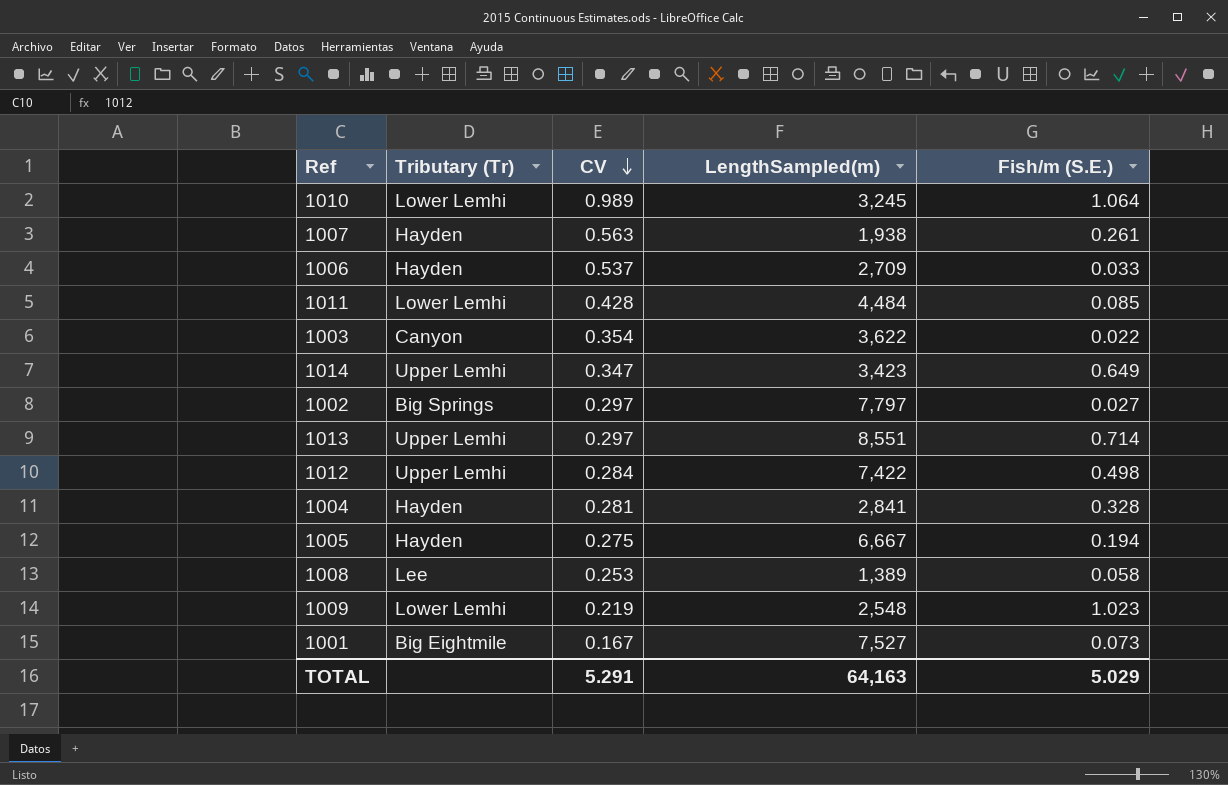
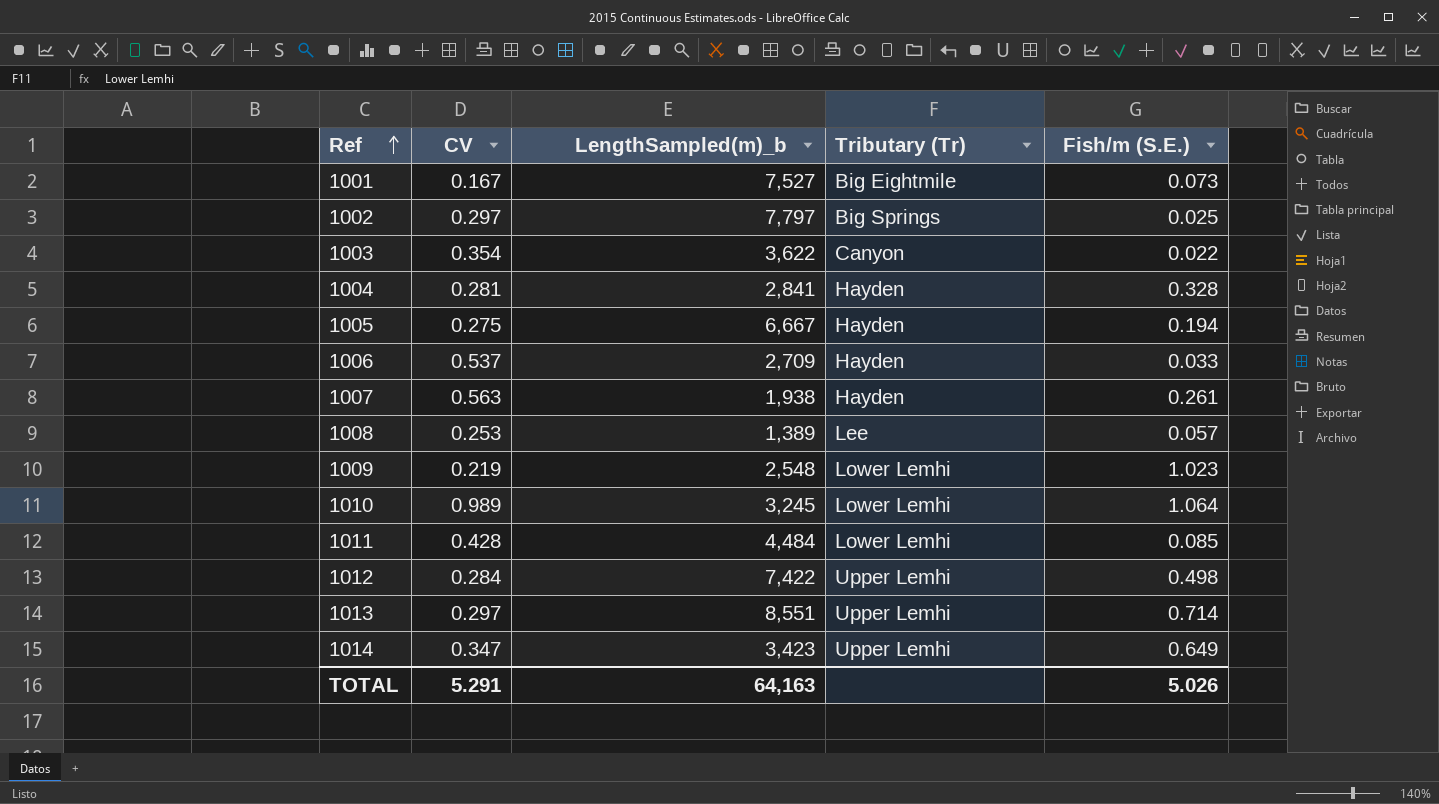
row order: CV descending -> Ref ascending
column name: LengthSampled(m) -> LengthSampled(m)_b
column Tributary (Tr) | position: 2 -> 4
1002 | Fish/m (S.E.): 0.027 -> 0.025
1008 | Fish/m (S.E.): 0.058 -> 0.057
TOTAL | Fish/m (S.E.): 5.029 -> 5.026

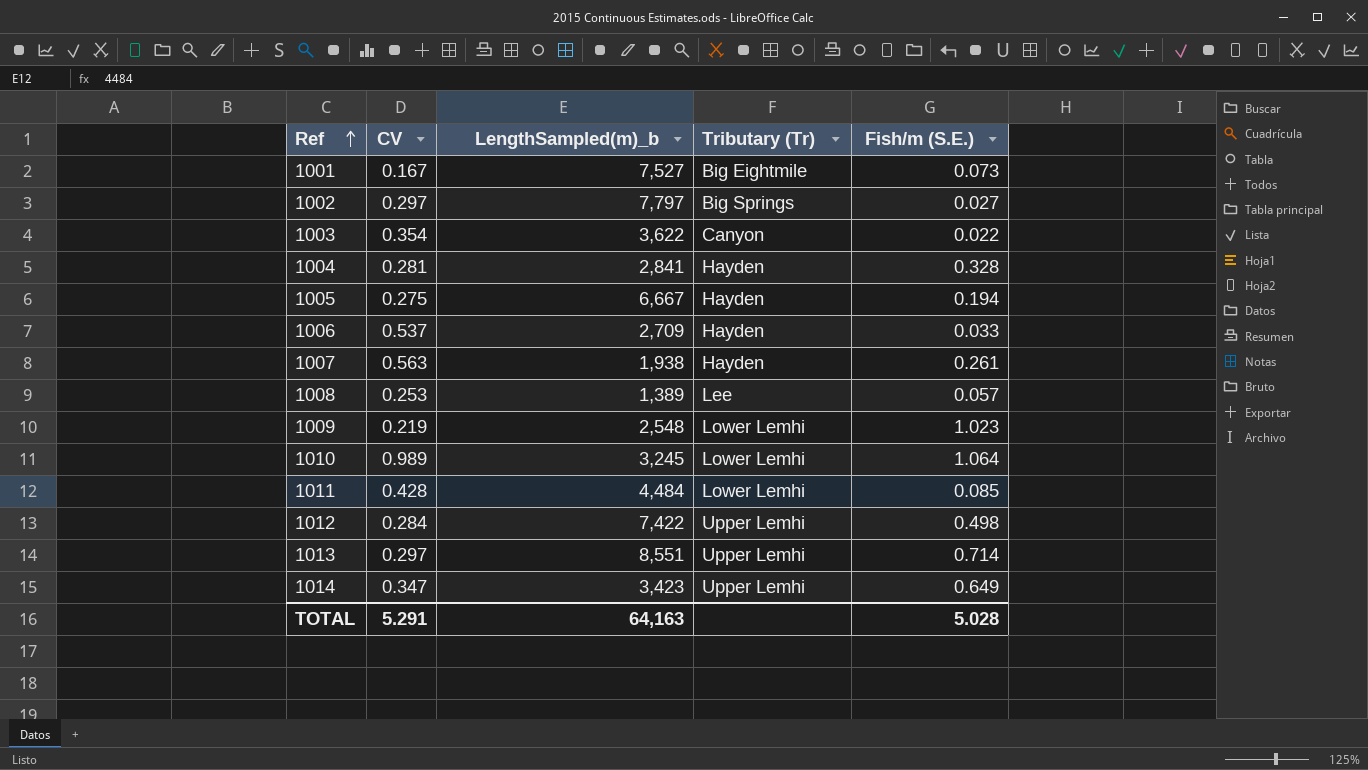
1002 | Fish/m (S.E.): 0.025 -> 0.027
TOTAL | Fish/m (S.E.): 5.026 -> 5.028

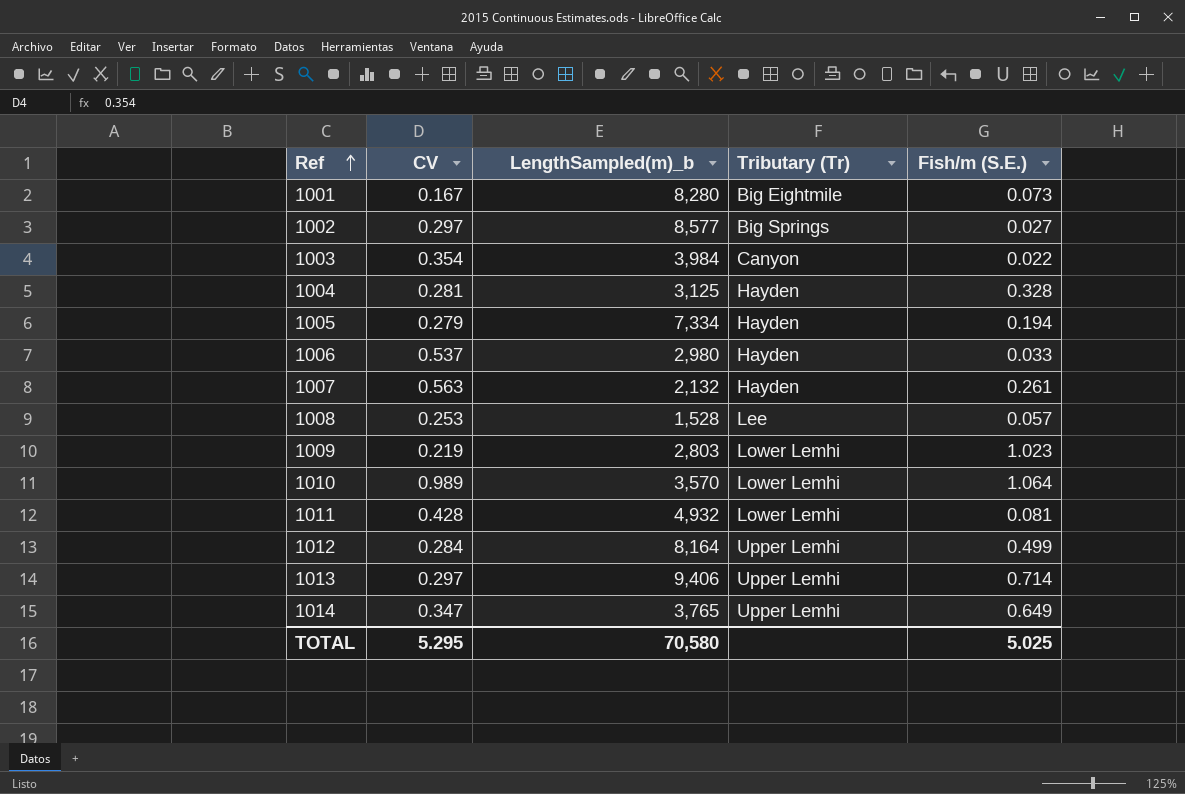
1001 | LengthSampled(m)_b: 7,527 -> 8,280
1002 | LengthSampled(m)_b: 7,797 -> 8,577
1003 | LengthSampled(m)_b: 3,622 -> 3,984
1004 | LengthSampled(m)_b: 2,841 -> 3,125
1005 | CV: 0.275 -> 0.279
1005 | LengthSampled(m)_b: 6,667 -> 7,334
1006 | LengthSampled(m)_b: 2,709 -> 2,980
1007 | LengthSampled(m)_b: 1,938 -> 2,132
1008 | LengthSampled(m)_b: 1,389 -> 1,528
1009 | LengthSampled(m)_b: 2,548 -> 2,803
1010 | LengthSampled(m)_b: 3,245 -> 3,570
1011 | LengthSampled(m)_b: 4,484 -> 4,932
1011 | Fish/m (S.E.): 0.085 -> 0.081
1012 | LengthSampled(m)_b: 7,422 -> 8,164
1012 | Fish/m (S.E.): 0.498 -> 0.499
1013 | LengthSampled(m)_b: 8,551 -> 9,406
1014 | LengthSampled(m)_b: 3,423 -> 3,765
TOTAL | CV: 5.291 -> 5.295
TOTAL | LengthSampled(m)_b: 64,163 -> 70,580
TOTAL | Fish/m (S.E.): 5.028 -> 5.025

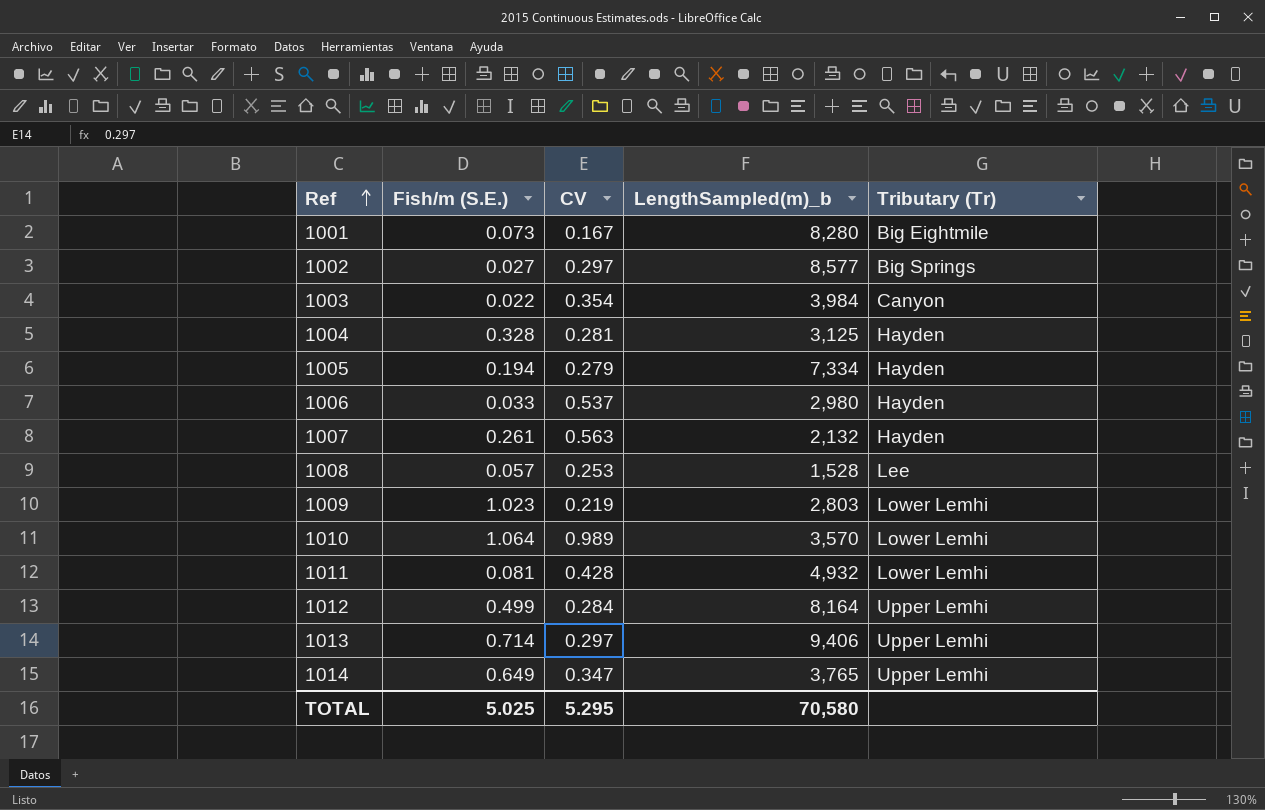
column Fish/m (S.E.) | position: 5 -> 2

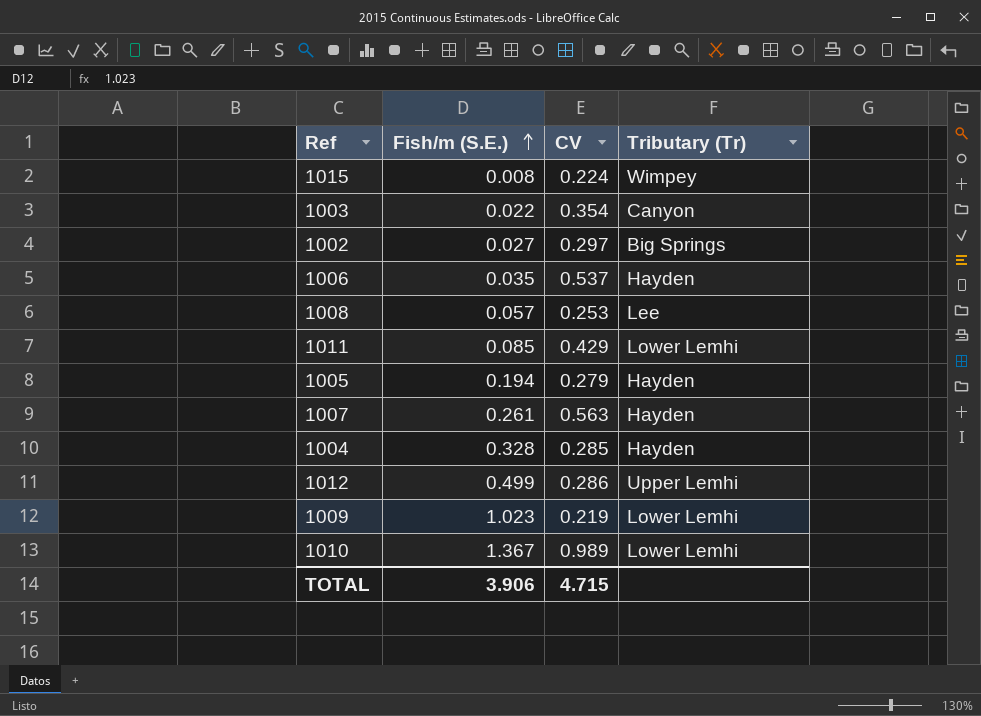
row order: Ref ascending -> Fish/m (S.E.) ascending
column LengthSampled(m)_b | position: 4 -> none
row 1001: 0.073 | 0.167 | 8,280 | Big Eightmile -> none
row 1013: 0.714 | 0.297 | 9,406 | Upper Lemhi -> none
row 1014: 0.649 | 0.347 | 3,765 | Upper Lemhi -> none
row 1015: none -> 0.008 | 0.224 | Wimpey
1006 | Fish/m (S.E.): 0.033 -> 0.035
1011 | Fish/m (S.E.): 0.081 -> 0.085
1011 | CV: 0.428 -> 0.429
1004 | CV: 0.281 -> 0.285
1012 | CV: 0.284 -> 0.286
1010 | Fish/m (S.E.): 1.064 -> 1.367
TOTAL | Fish/m (S.E.): 5.025 -> 3.906
TOTAL | CV: 5.295 -> 4.715

